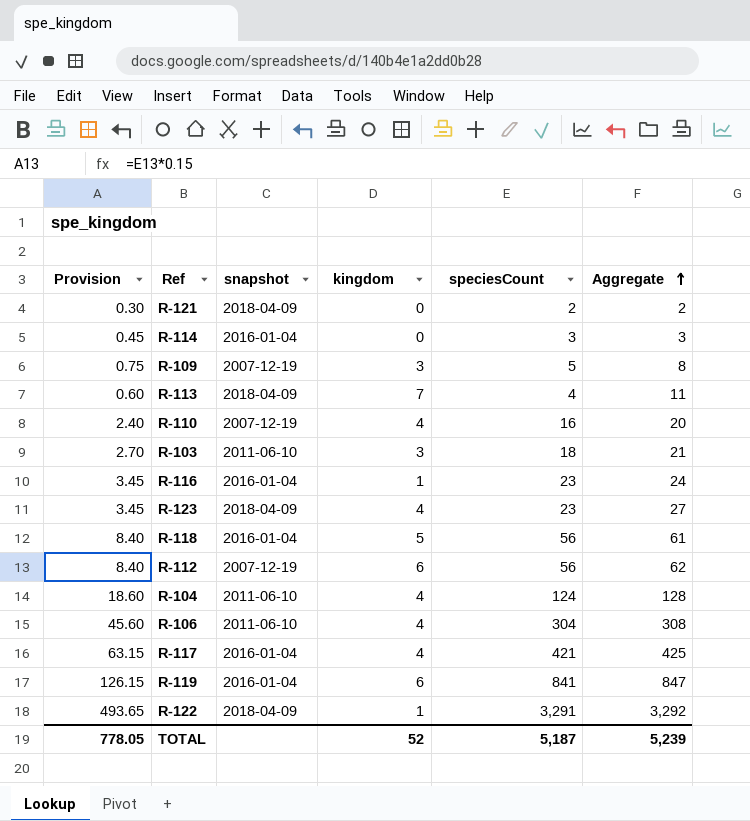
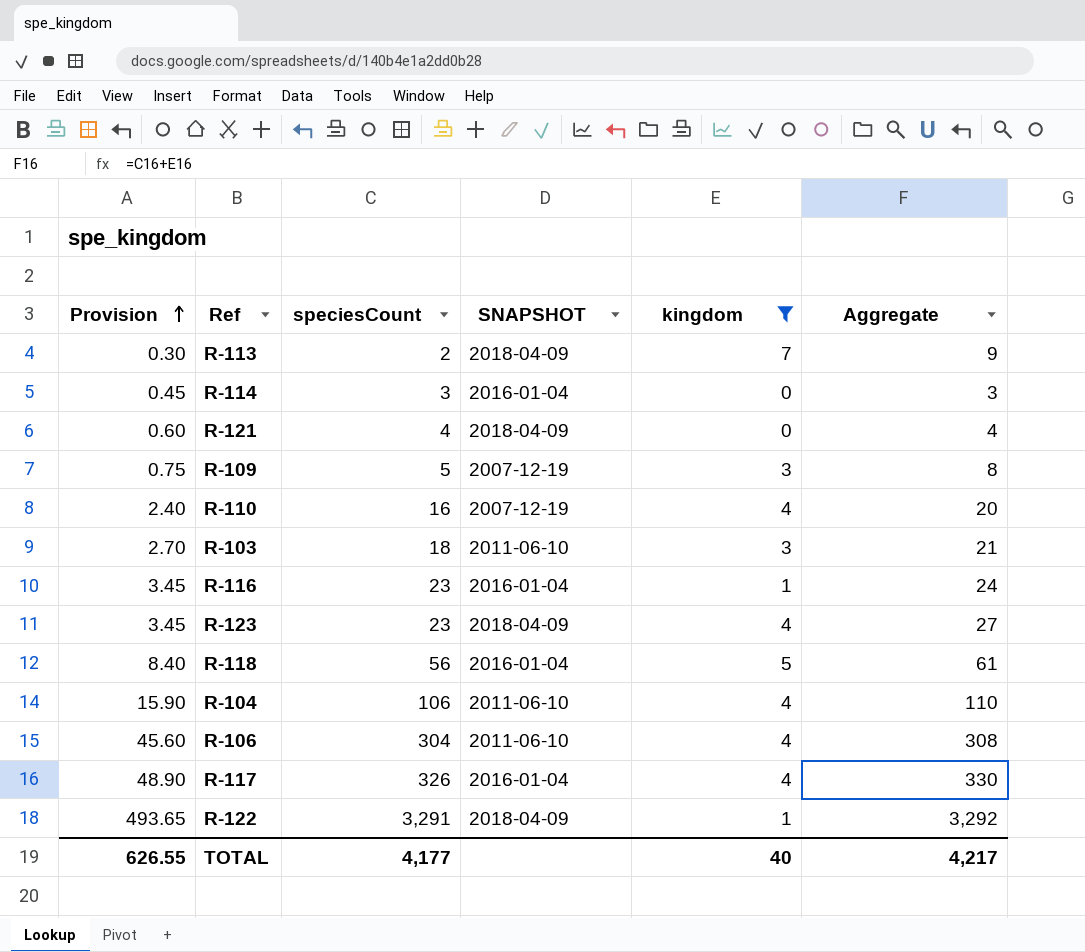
filter: none -> kingdom != 6
row order: Aggregate ascending -> Provision ascending
column speciesCount | position: 5 -> 3
column name: snapshot -> SNAPSHOT
R-113 | Provision: 0.60 -> 0.30
R-113 | speciesCount: 4 -> 2
R-113 | Aggregate: 11 -> 9
R-121 | Provision: 0.30 -> 0.60
R-121 | speciesCount: 2 -> 4
R-121 | Aggregate: 2 -> 4
R-104 | Provision: 18.60 -> 15.90
R-104 | speciesCount: 124 -> 106
R-104 | Aggregate: 128 -> 110
R-117 | Provision: 63.15 -> 48.90
R-117 | speciesCount: 421 -> 326
R-117 | Aggregate: 425 -> 330
TOTAL | Provision: 778.05 -> 626.55
TOTAL | speciesCount: 5,187 -> 4,177
TOTAL | kingdom: 52 -> 40
TOTAL | Aggregate: 5,239 -> 4,217

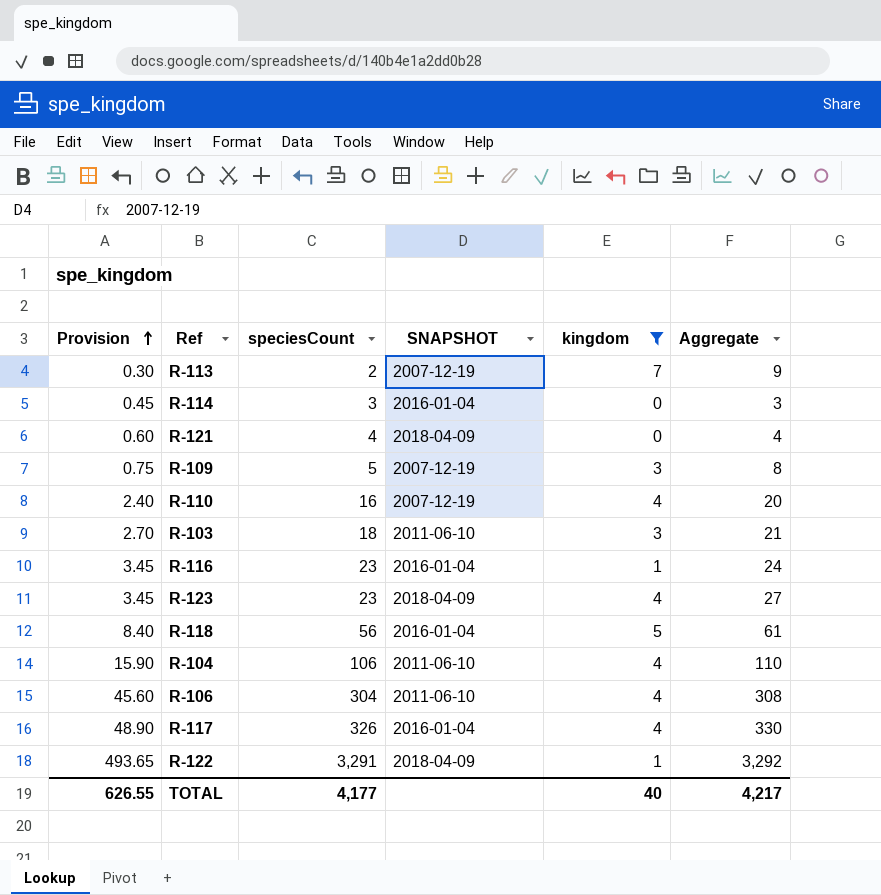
R-113 | SNAPSHOT: 2018-04-09 -> 2007-12-19

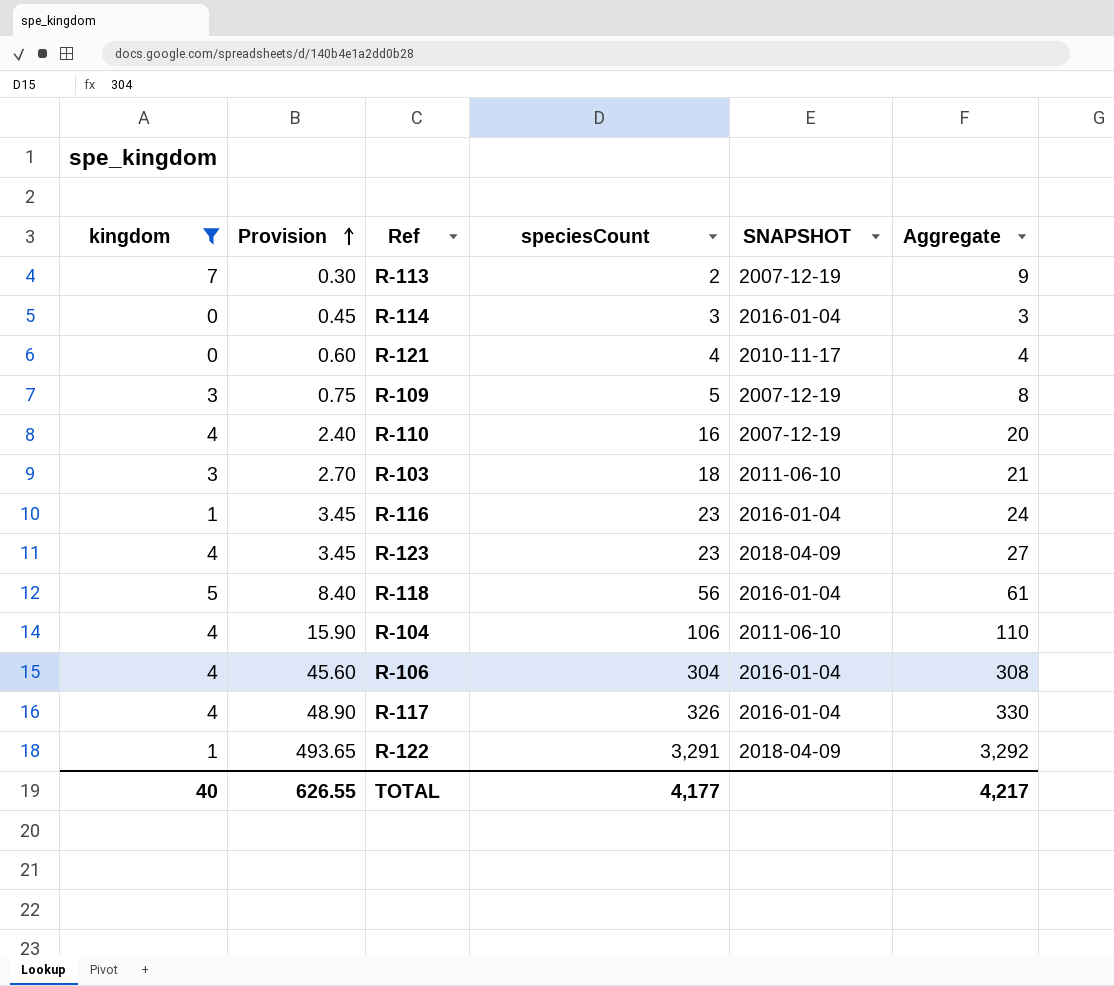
column kingdom | position: 5 -> 1
R-121 | SNAPSHOT: 2018-04-09 -> 2010-11-17
R-106 | SNAPSHOT: 2011-06-10 -> 2016-01-04

